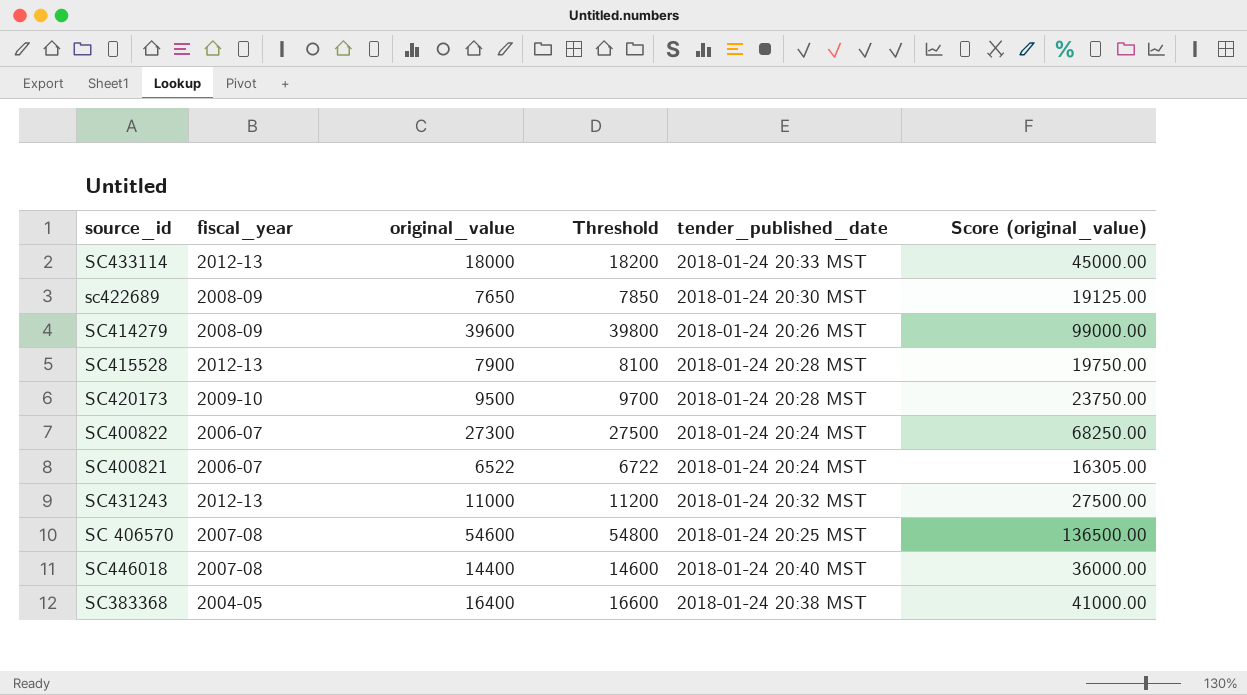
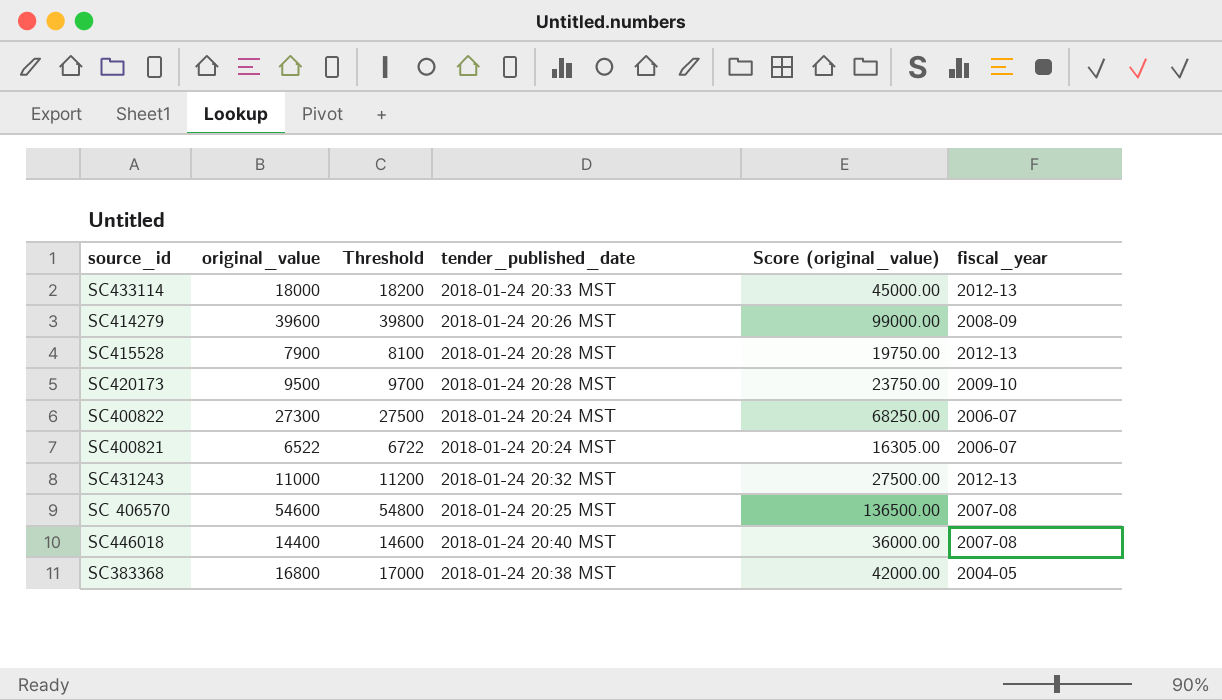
column fiscal_year | position: 2 -> 6
row sc422689: 2008-09 | 7650 | 7850 | 2018-01-24 20:30 MST | 19125.00 -> none
SC383368 | original_value: 16400 -> 16800
SC383368 | Threshold: 16600 -> 17000
SC383368 | Score (original_value): 41000.00 -> 42000.00

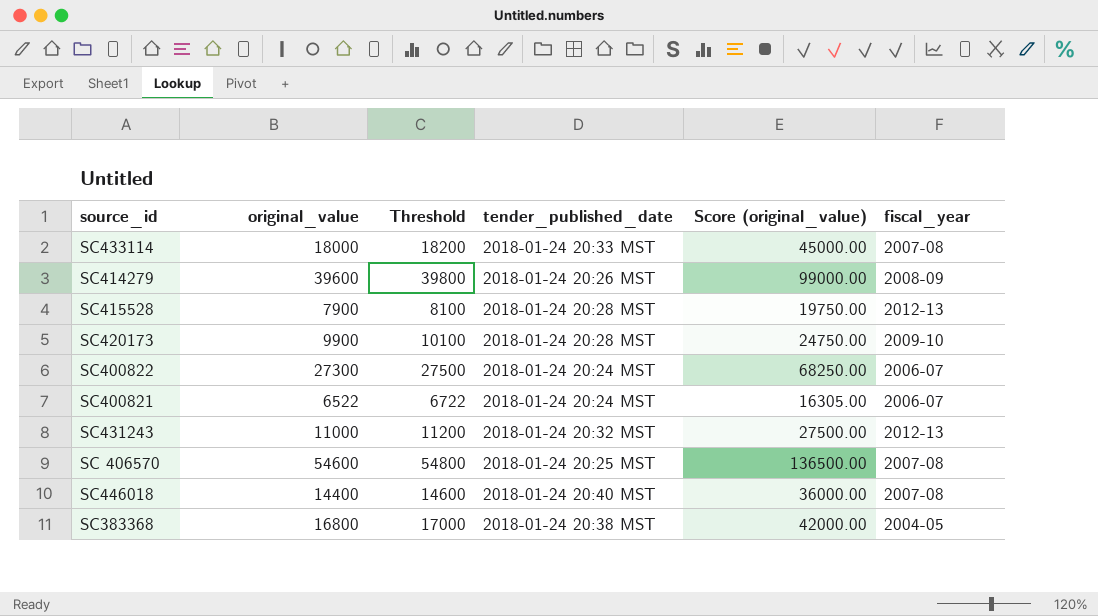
SC433114 | fiscal_year: 2012-13 -> 2007-08
SC420173 | original_value: 9500 -> 9900
SC420173 | Threshold: 9700 -> 10100
SC420173 | Score (original_value): 23750.00 -> 24750.00

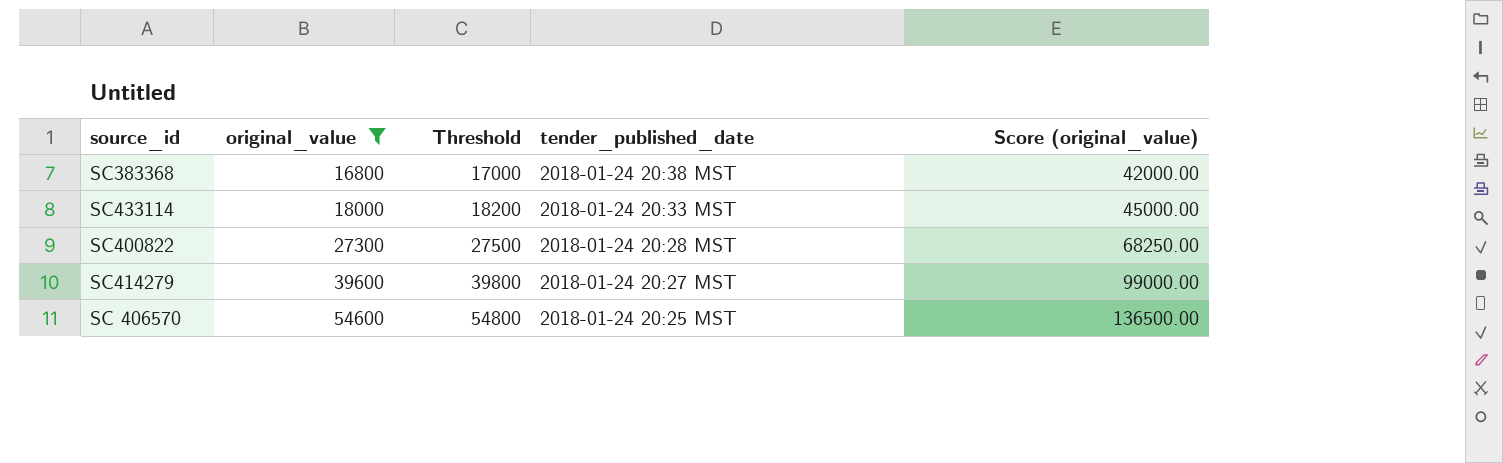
filter: none -> original_value >= 16800
row order: none -> original_value ascending
column fiscal_year | position: 6 -> none
SC400822 | tender_published_date: 2018-01-24 20:24 MST -> 2018-01-24 20:28 MST
SC414279 | tender_published_date: 2018-01-24 20:26 MST -> 2018-01-24 20:27 MST

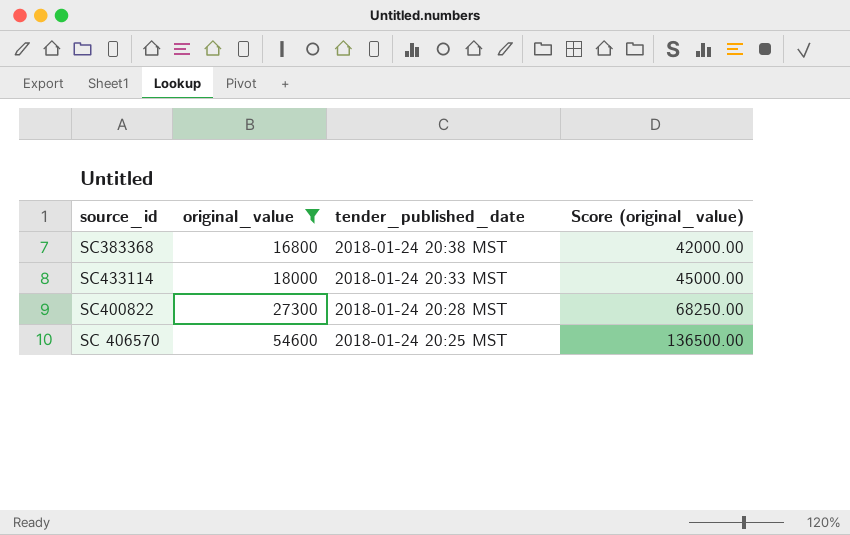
column Threshold | formula: [original_value] + 200 -> none
row SC414279: 39600 | 39800 | 2018-01-24 20:27 MST | 99000.00 -> none

